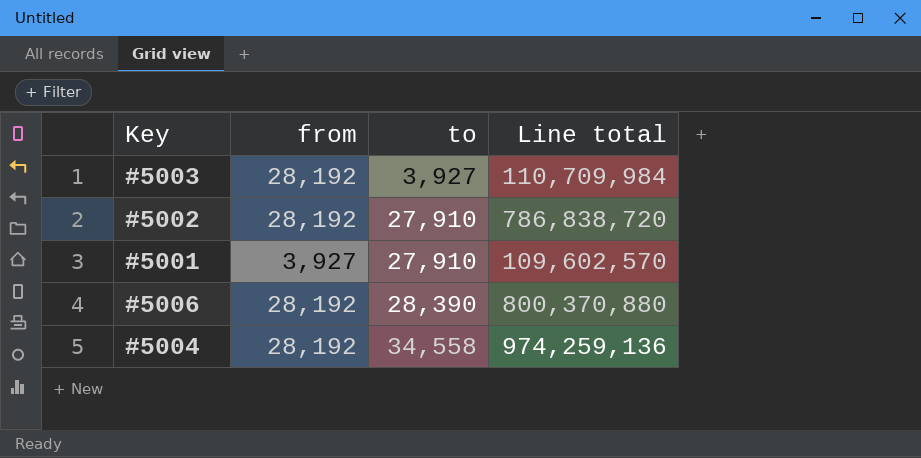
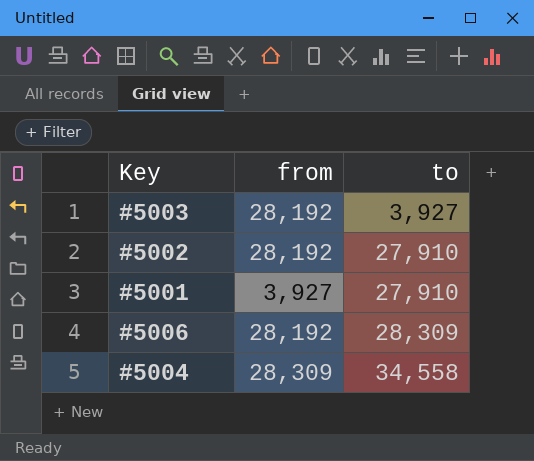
column Line total | formula: [from] * [to] -> none
#5006 | to: 28,390 -> 28,309
#5004 | from: 28,192 -> 28,309

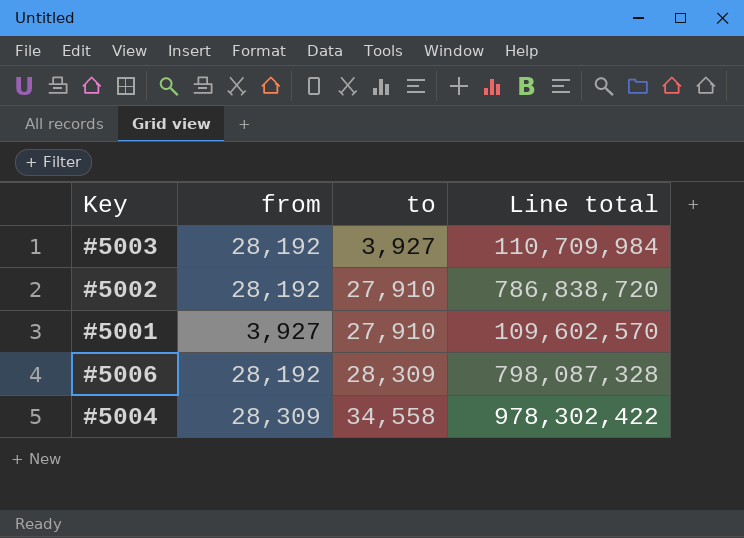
column Line total | formula: none -> [from] * [to]

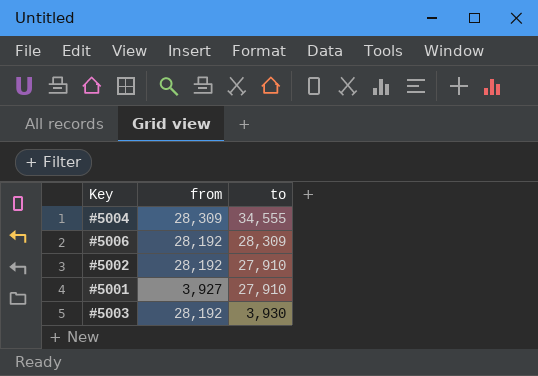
row order: to ascending -> to descending
column Line total | formula: [from] * [to] -> none
#5004 | to: 34,558 -> 34,555
#5003 | to: 3,927 -> 3,930

